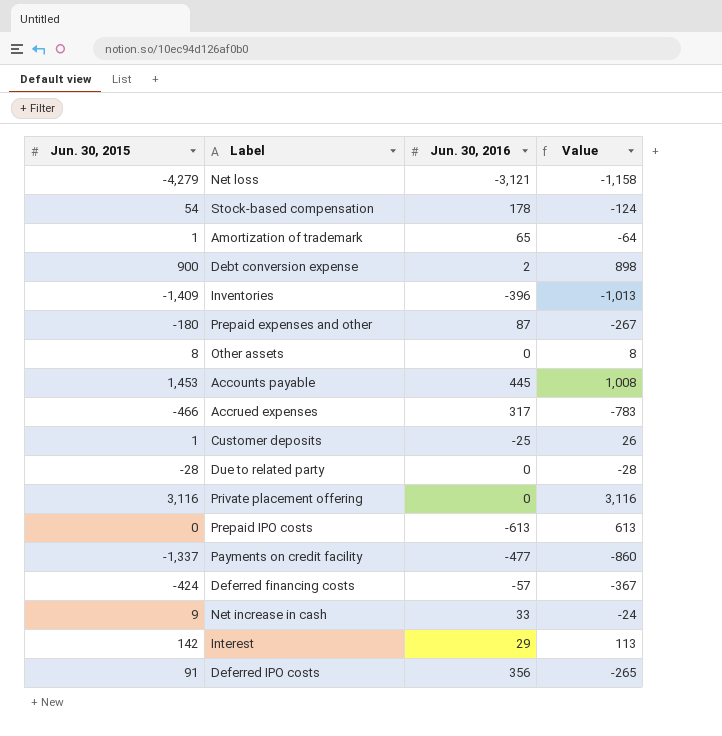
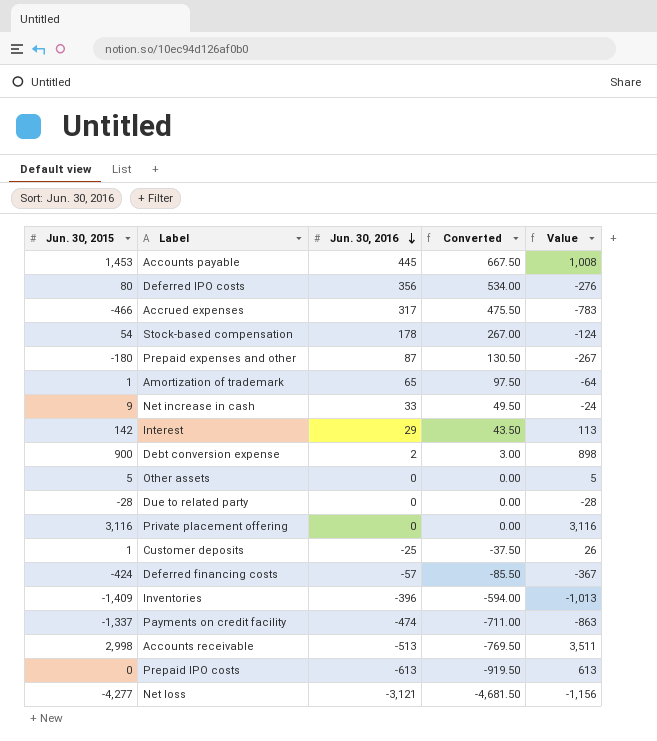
row order: none -> Jun. 30, 2016 descending
column Converted | formula: none -> [Jun. 30, 2016] * 1.5
Deferred IPO costs | Jun. 30, 2015: 91 -> 80
Deferred IPO costs | Value: -265 -> -276
Other assets | Jun. 30, 2015: 8 -> 5
Other assets | Value: 8 -> 5
Payments on credit facility | Jun. 30, 2016: -477 -> -474
Payments on credit facility | Value: -860 -> -863
row Accounts receivable: none -> 2,998 | -513 | -769.50 | 3,511
Net loss | Jun. 30, 2015: -4,279 -> -4,277
Net loss | Value: -1,158 -> -1,156

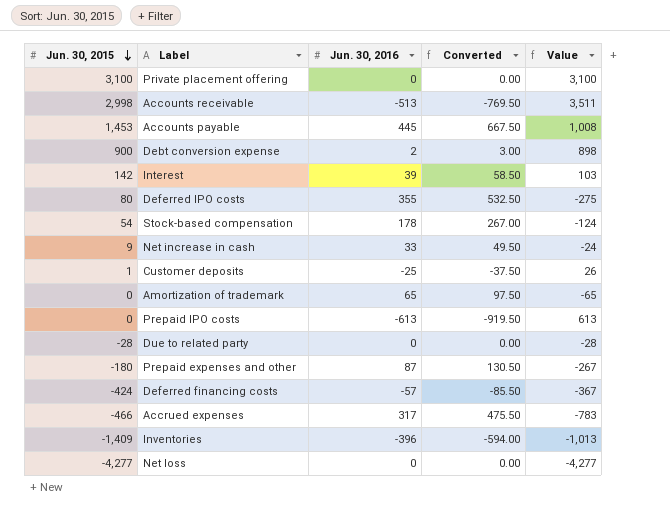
row order: Jun. 30, 2016 descending -> Jun. 30, 2015 descending
row Other assets: 5 | 0 | 0.00 | 5 -> none
row Payments on credit facility: -1,337 | -474 | -711.00 | -863 -> none
Private placement offering | Jun. 30, 2015: 3,116 -> 3,100
Private placement offering | Value: 3,116 -> 3,100
Interest | Jun. 30, 2016: 29 -> 39
Interest | Converted: 43.50 -> 58.50
Interest | Value: 113 -> 103
Deferred IPO costs | Jun. 30, 2016: 356 -> 355
Deferred IPO costs | Converted: 534.00 -> 532.50
Deferred IPO costs | Value: -276 -> -275
Amortization of trademark | Jun. 30, 2015: 1 -> 0
Amortization of trademark | Value: -64 -> -65
Net loss | Jun. 30, 2016: -3,121 -> 0
Net loss | Converted: -4,681.50 -> 0.00
Net loss | Value: -1,156 -> -4,277

